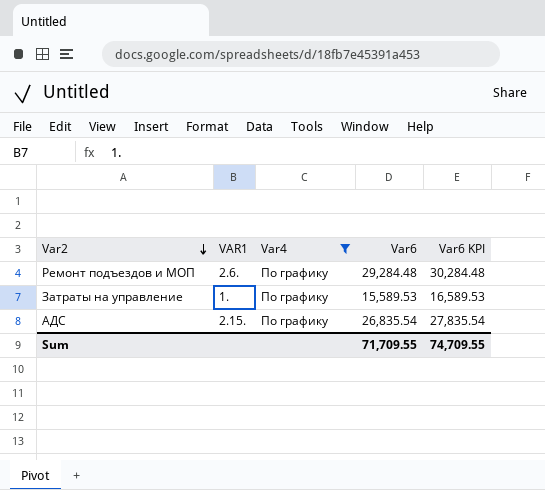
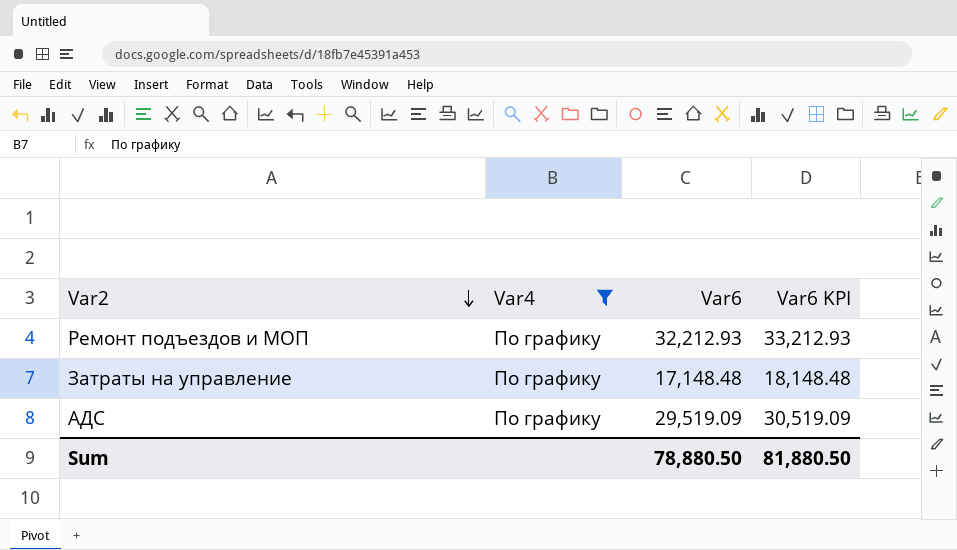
column VAR1 | position: 2 -> none
Ремонт подъездов и МОП | Var6: 29,284.48 -> 32,212.93
Ремонт подъездов и МОП | Var6 KPI: 30,284.48 -> 33,212.93
Затраты на управление | Var6: 15,589.53 -> 17,148.48
Затраты на управление | Var6 KPI: 16,589.53 -> 18,148.48
АДС | Var6: 26,835.54 -> 29,519.09
АДС | Var6 KPI: 27,835.54 -> 30,519.09
Sum | Var6: 71,709.55 -> 78,880.50
Sum | Var6 KPI: 74,709.55 -> 81,880.50

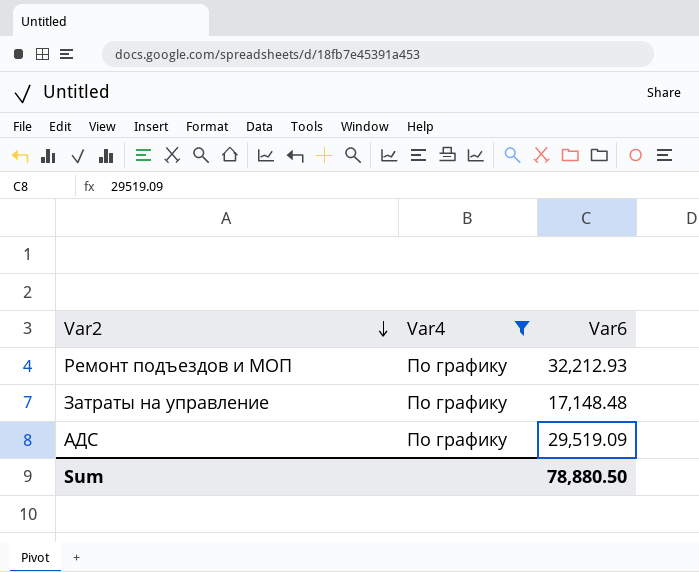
column Var6 KPI | formula: [Var6] + 1000 -> none

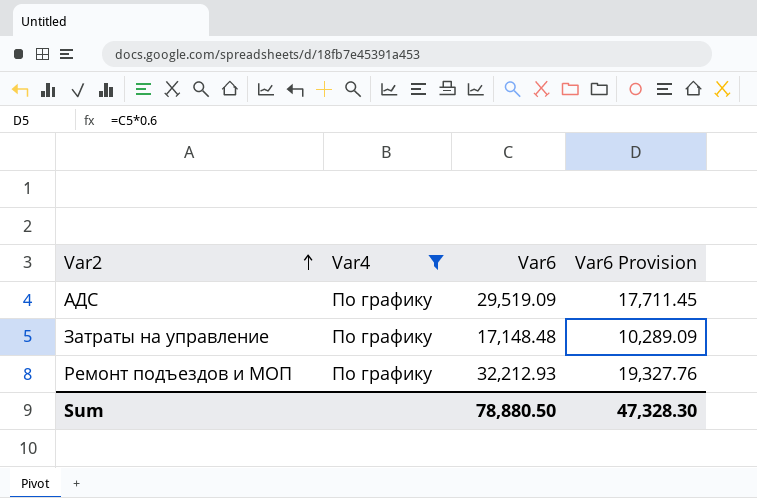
row order: Var2 descending -> Var2 ascending
column Var6 Provision | formula: none -> [Var6] * 0.6

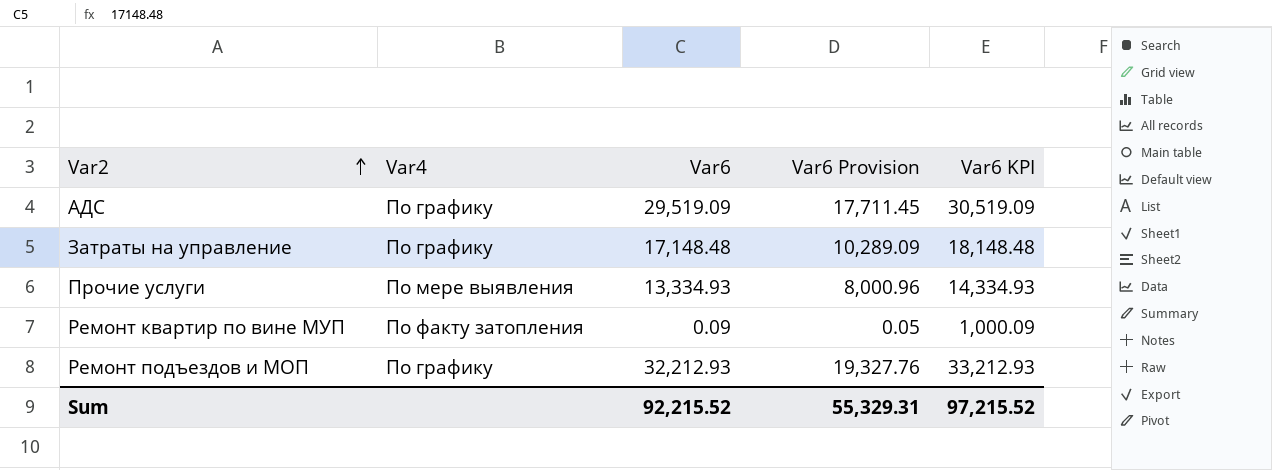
filter: Var4 = По графику -> none
column Var6 KPI | formula: none -> [Var6] + 1000
Sum | Var6: 78,880.50 -> 92,215.52
Sum | Var6 Provision: 47,328.30 -> 55,329.31

